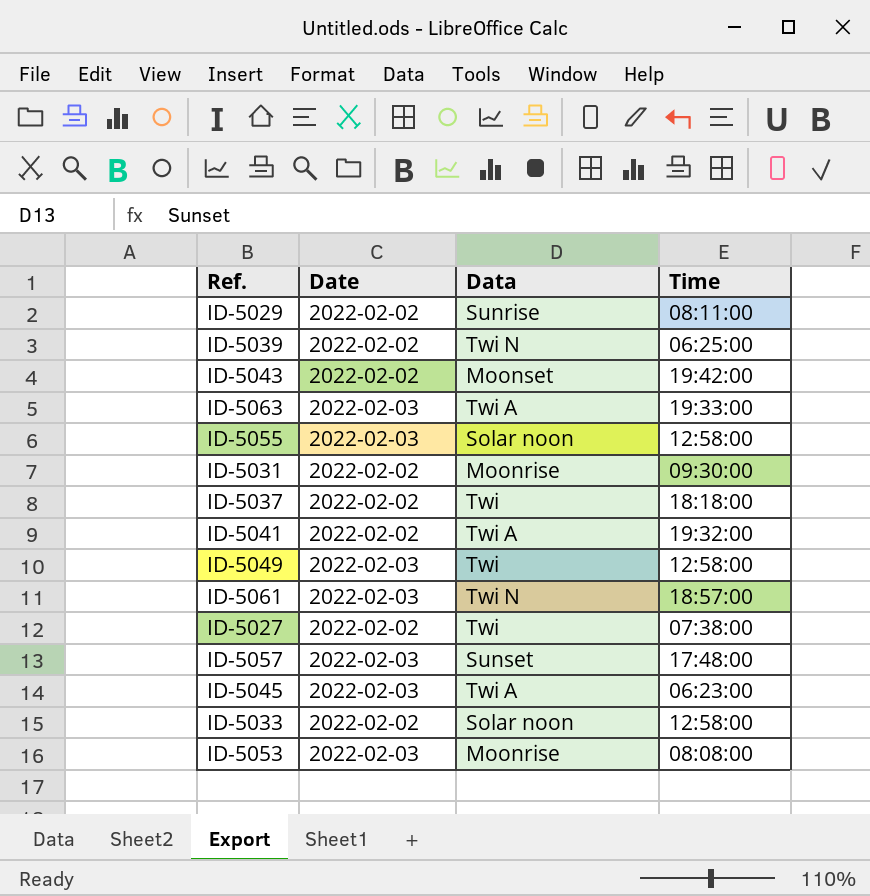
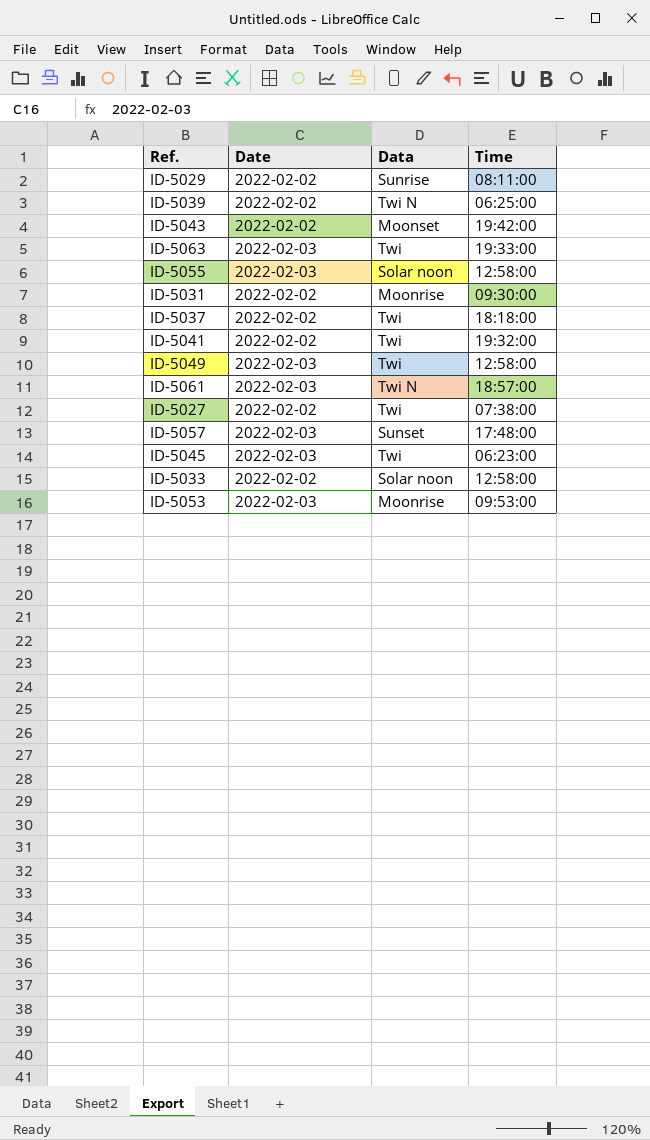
ID-5063 | Data: Twi A -> Twi
ID-5041 | Data: Twi A -> Twi
ID-5045 | Data: Twi A -> Twi
ID-5053 | Time: 08:08:00 -> 09:53:00

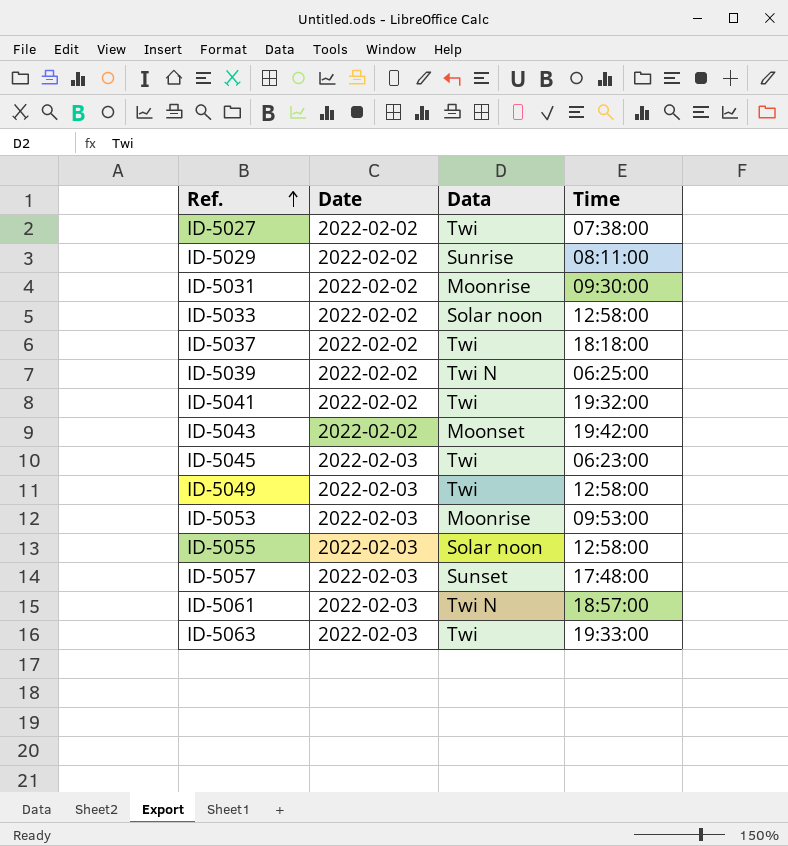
row order: none -> Ref. ascending

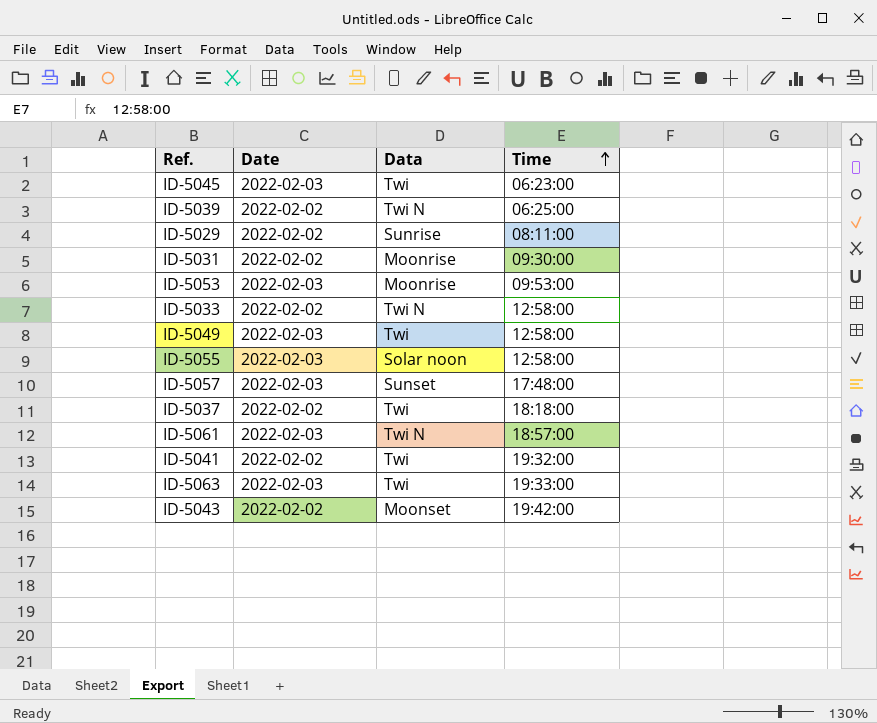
row order: Ref. ascending -> Time ascending
row ID-5027: 2022-02-02 | Twi | 07:38:00 -> none
ID-5033 | Data: Solar noon -> Twi N

